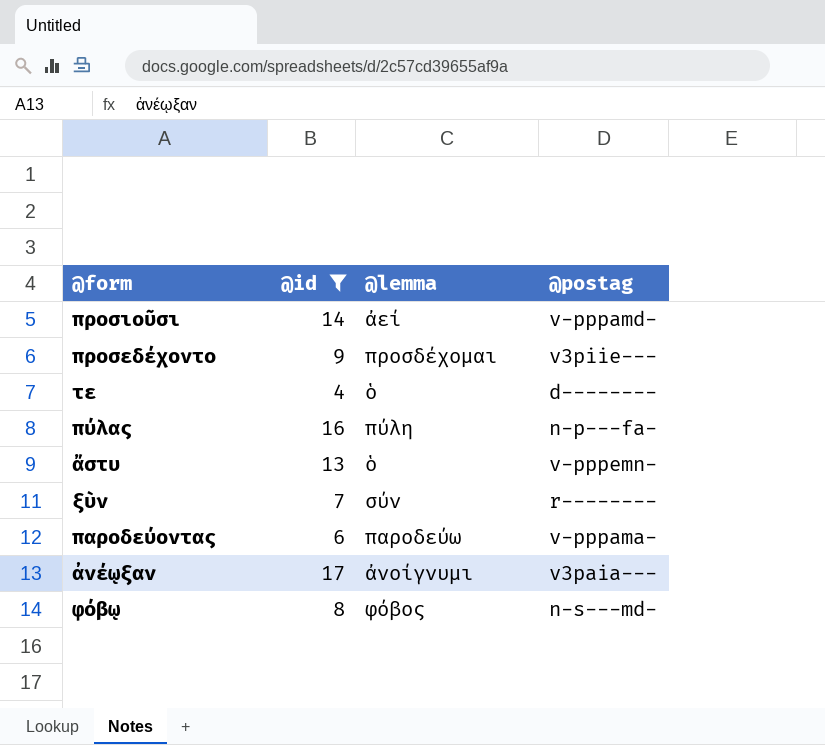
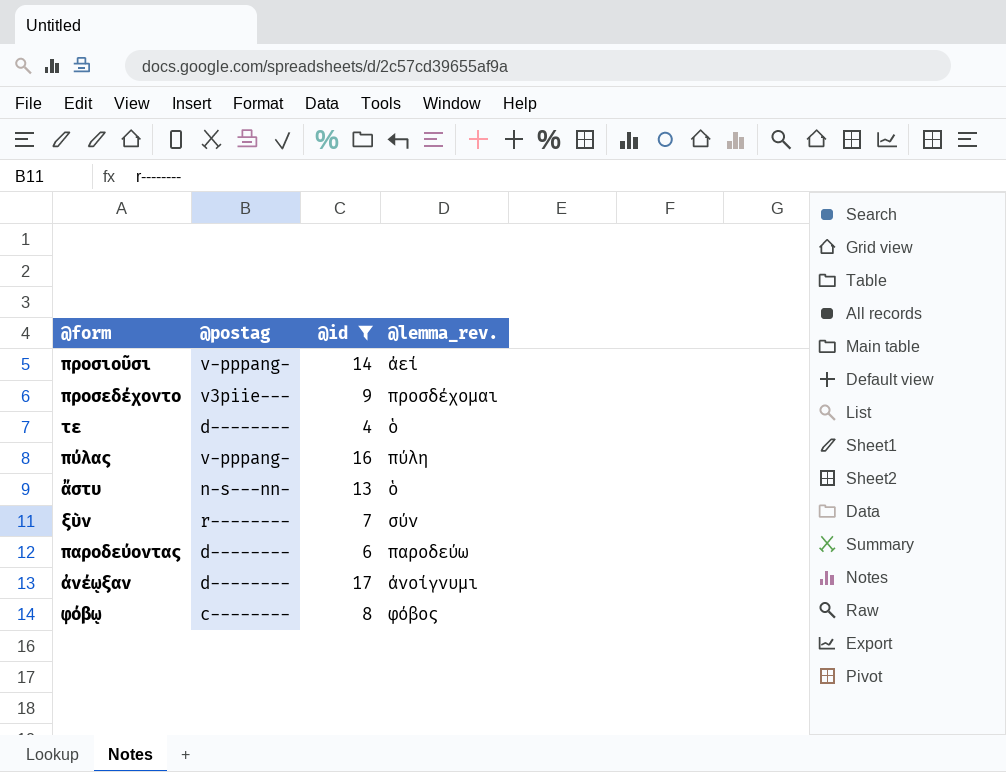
column @postag | position: 4 -> 2
column name: @lemma -> @lemma_rev.
προσιοῦσι | @postag: v-pppamd- -> v-pppang-
πύλας | @postag: n-p---fa- -> v-pppang-
ἄστυ | @postag: v-pppemn- -> n-s---nn-
παροδεύοντας | @postag: v-pppama- -> d--------
ἀνέῳξαν | @postag: v3paia--- -> d--------
φόβῳ | @postag: n-s---md- -> c--------

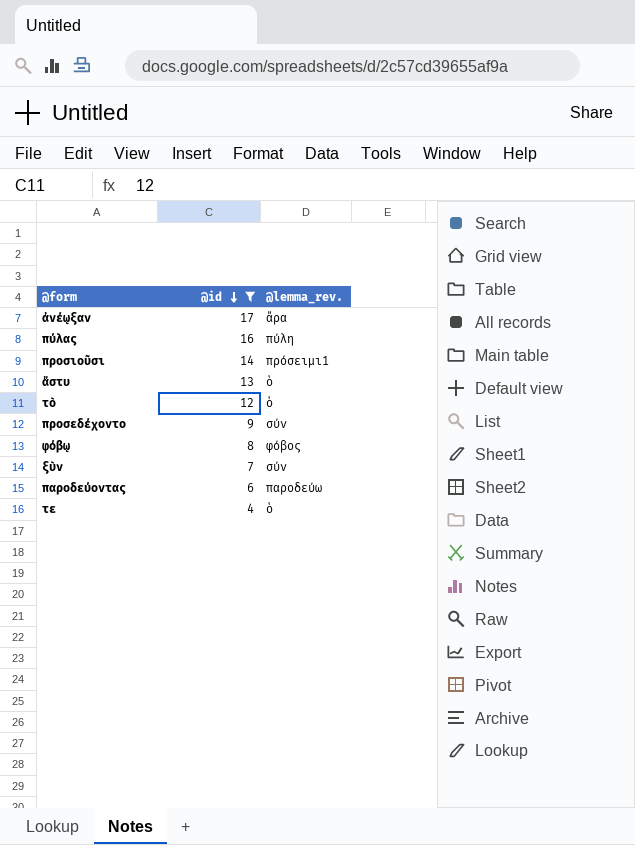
row order: none -> @id descending
column @postag | position: 2 -> none
ἀνέῳξαν | @lemma_rev.: ἀνοίγνυμι -> ἄρα
προσιοῦσι | @lemma_rev.: ἀεί -> πρόσειμι1
row τὸ: none -> 12 | ὁ
προσεδέχοντο | @lemma_rev.: προσδέχομαι -> σύν

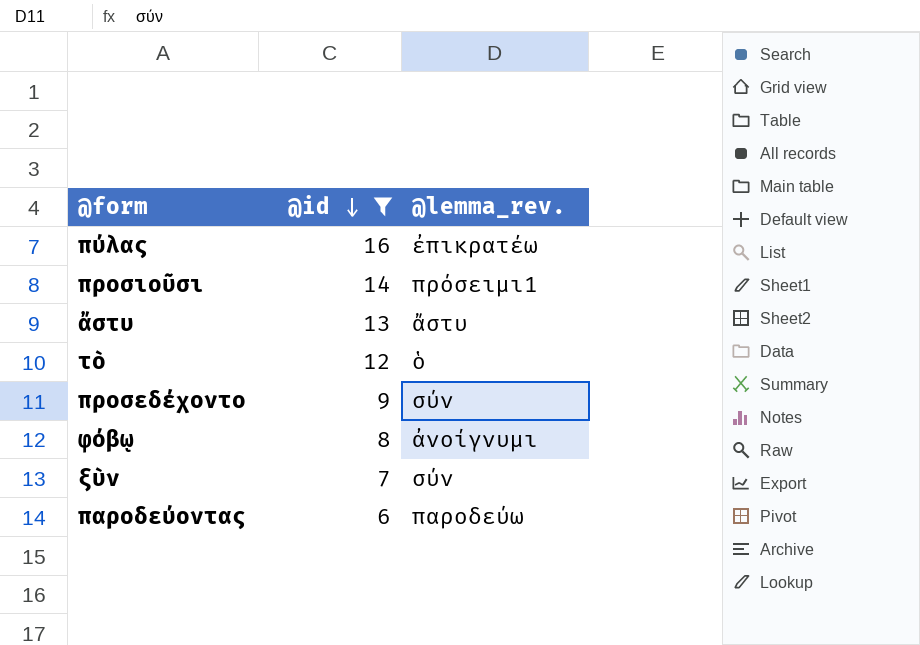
row ἀνέῳξαν: 17 | ἄρα -> none
row τε: 4 | ὁ -> none
πύλας | @lemma_rev.: πύλη -> ἐπικρατέω
ἄστυ | @lemma_rev.: ὁ -> ἄστυ
φόβῳ | @lemma_rev.: φόβος -> ἀνοίγνυμι

